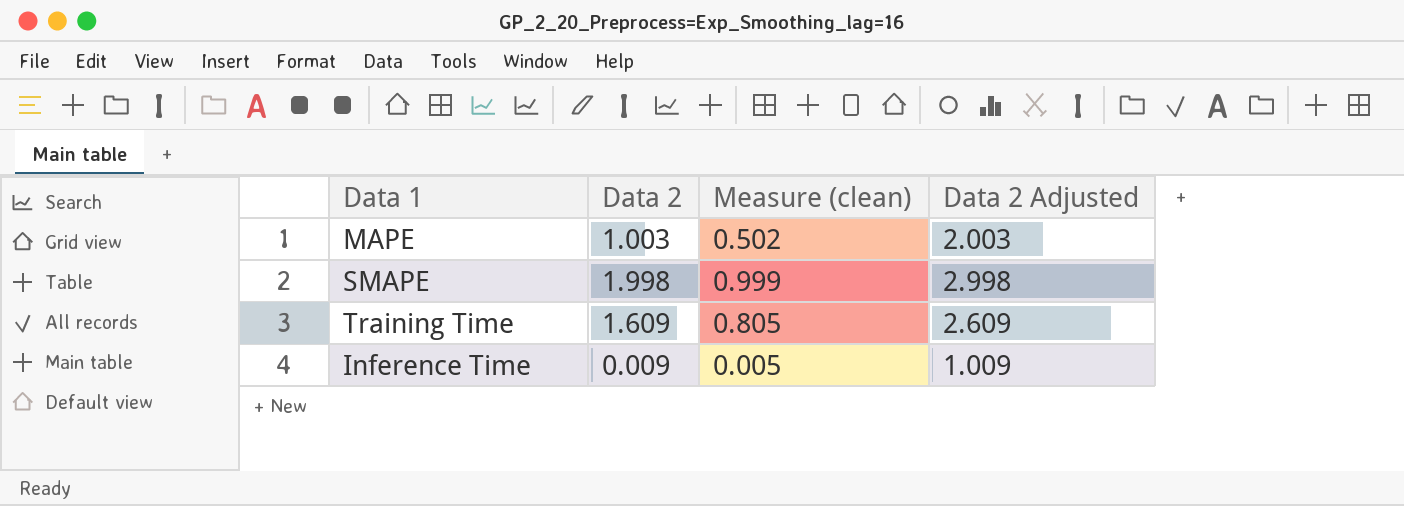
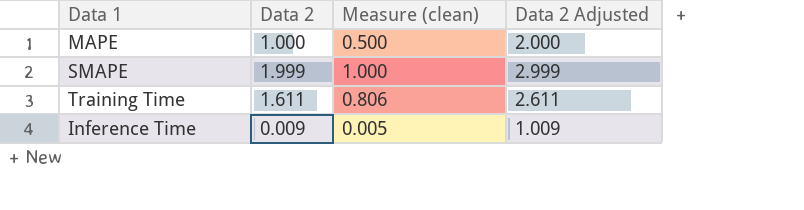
MAPE | Data 2: 1.003 -> 1.000
MAPE | Measure (clean): 0.502 -> 0.500
MAPE | Data 2 Adjusted: 2.003 -> 2.000
SMAPE | Data 2: 1.998 -> 1.999
SMAPE | Measure (clean): 0.999 -> 1.000
SMAPE | Data 2 Adjusted: 2.998 -> 2.999
Training Time | Data 2: 1.609 -> 1.611
Training Time | Measure (clean): 0.805 -> 0.806
Training Time | Data 2 Adjusted: 2.609 -> 2.611

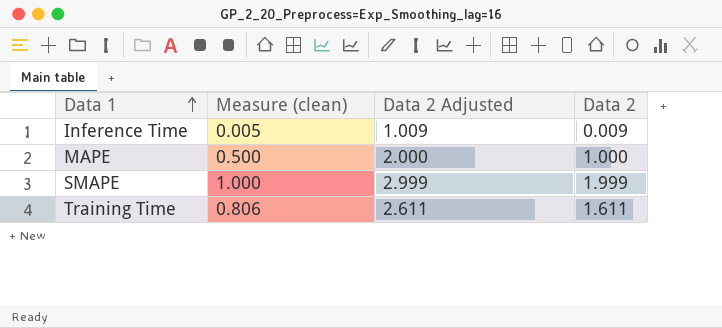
row order: none -> Data 1 ascending
column Data 2 | position: 2 -> 4

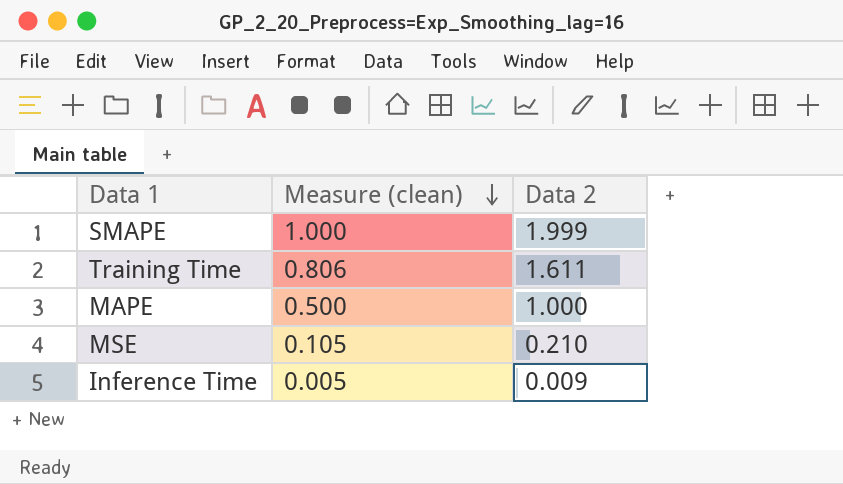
row order: Data 1 ascending -> Measure (clean) descending
column Data 2 Adjusted | formula: [Data 2] + 1 -> none
row MSE: none -> 0.105 | 0.210

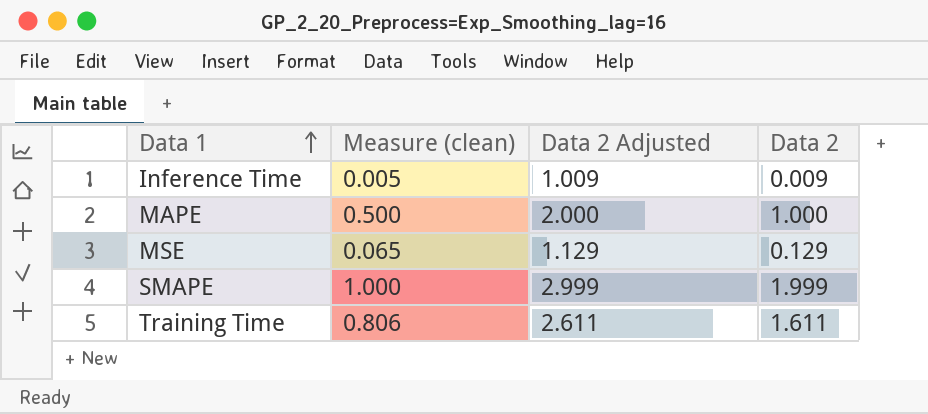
row order: Measure (clean) descending -> Data 1 ascending
column Data 2 Adjusted | formula: none -> [Data 2] + 1
MSE | Measure (clean): 0.105 -> 0.065
MSE | Data 2: 0.210 -> 0.129

